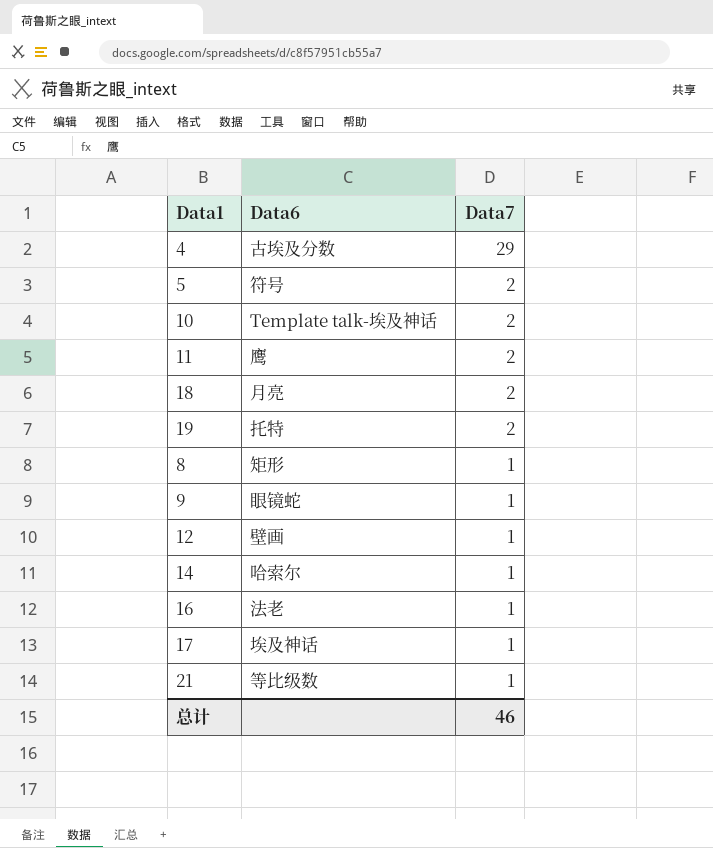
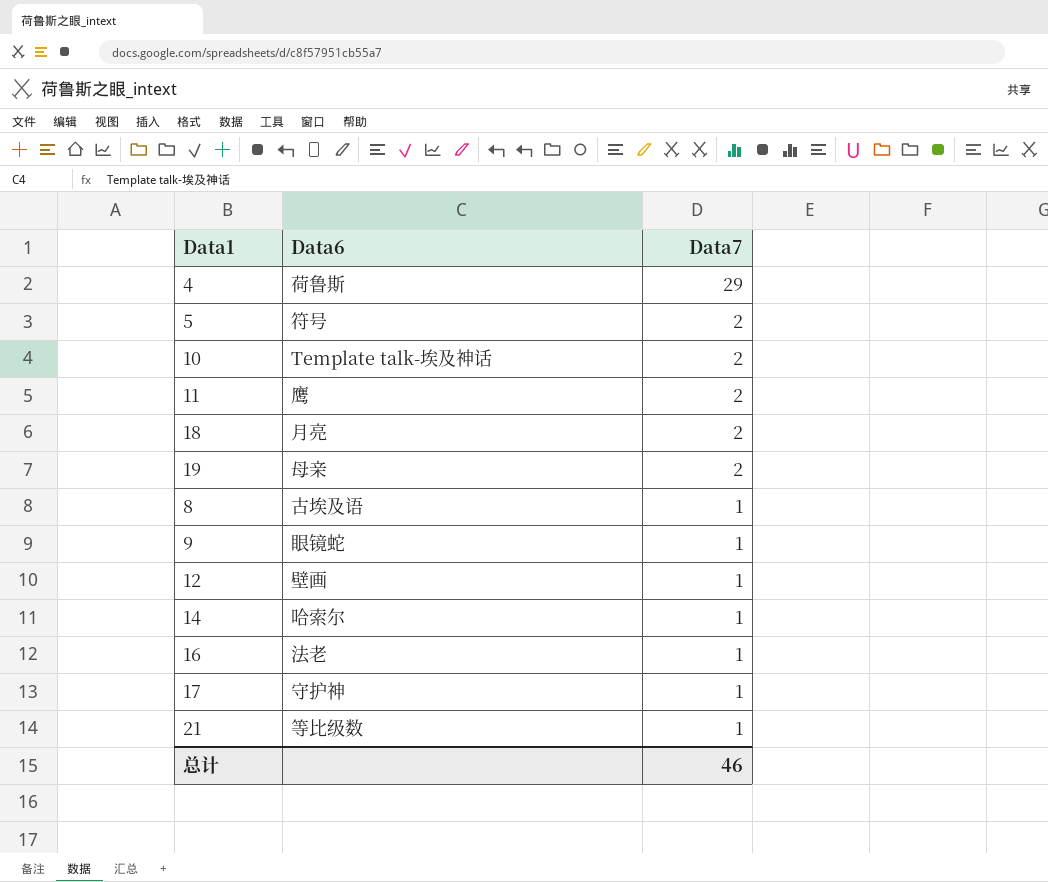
4 | Data6: 古埃及分数 -> 荷鲁斯
19 | Data6: 托特 -> 母亲
8 | Data6: 矩形 -> 古埃及语
17 | Data6: 埃及神话 -> 守护神

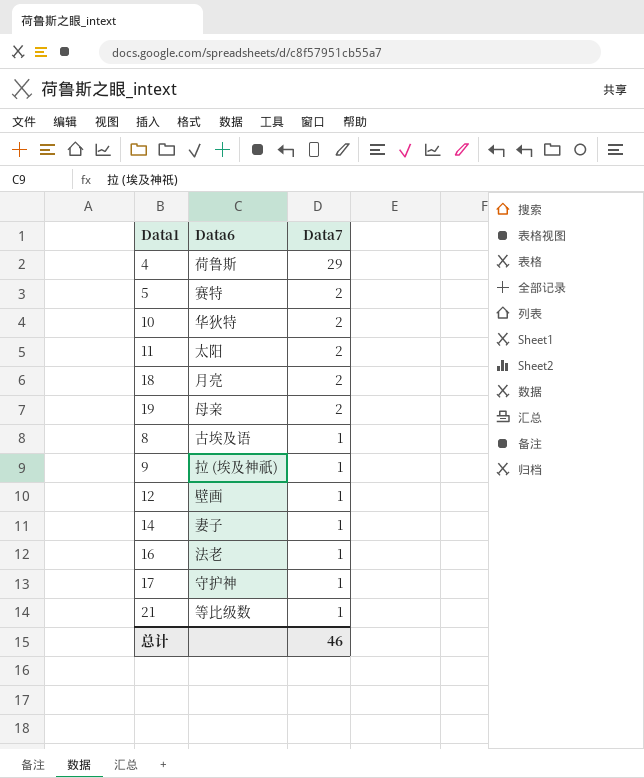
5 | Data6: 符号 -> 赛特
10 | Data6: Template talk-埃及神话 -> 华狄特
11 | Data6: 鹰 -> 太阳
9 | Data6: 眼镜蛇 -> 拉 (埃及神祇)
14 | Data6: 哈索尔 -> 妻子

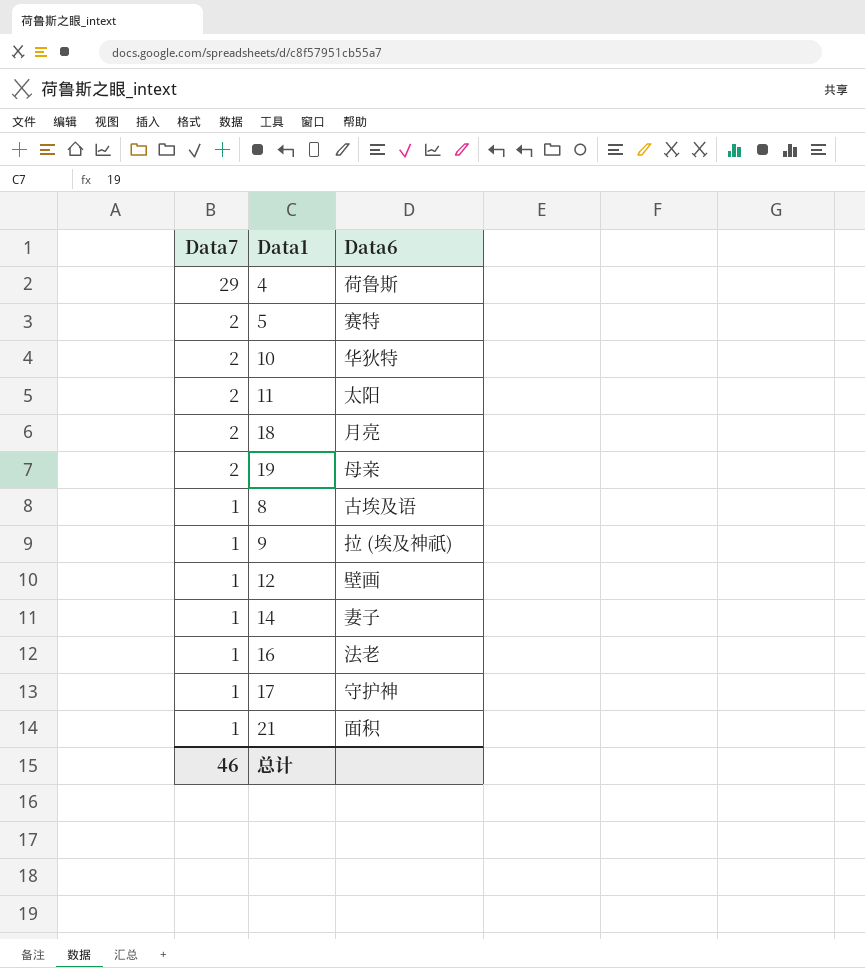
column Data7 | position: 3 -> 1
21 | Data6: 等比级数 -> 面积

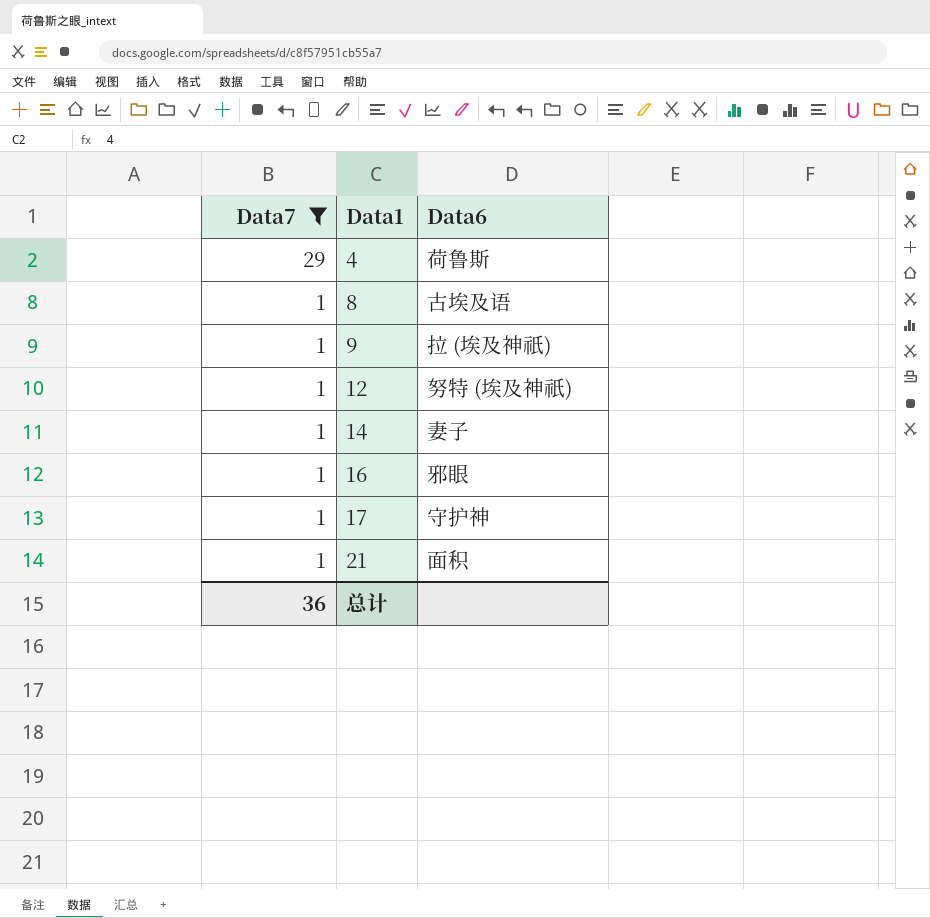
filter: none -> Data7 != 2
12 | Data6: 壁画 -> 努特 (埃及神祇)
16 | Data6: 法老 -> 邪眼
总计 | Data7: 46 -> 36

